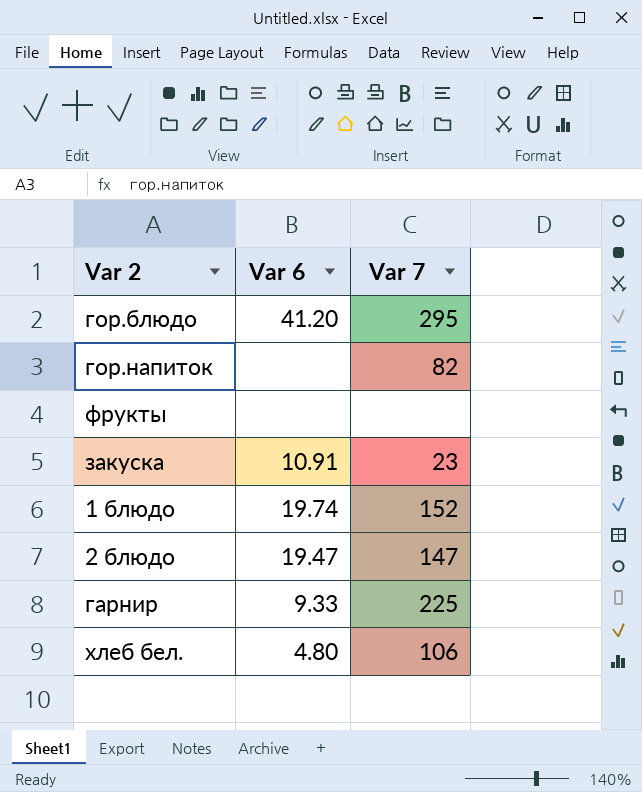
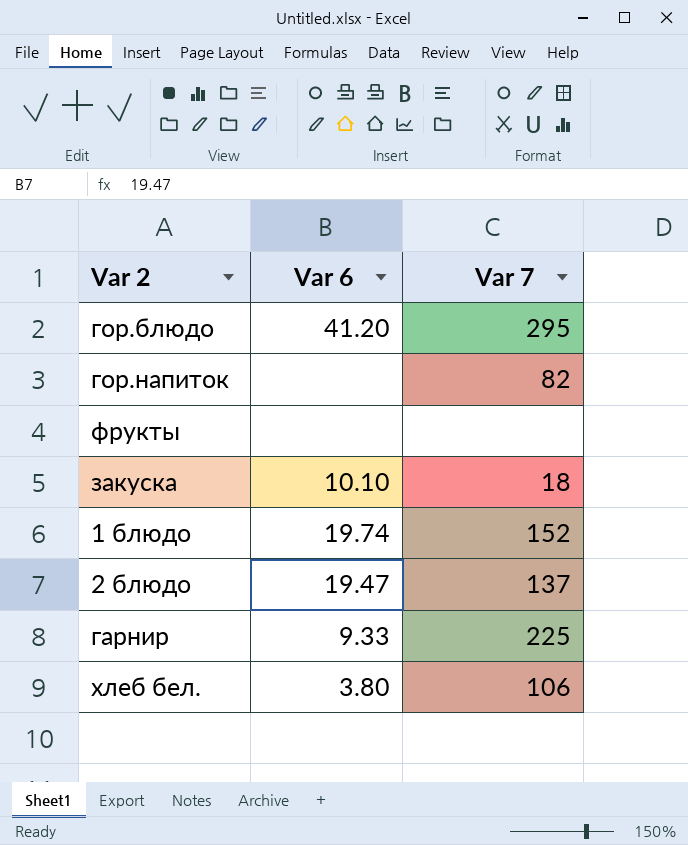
закуска | Var 6: 10.91 -> 10.10
закуска | Var 7: 23 -> 18
2 блюдо | Var 7: 147 -> 137
хлеб бел. | Var 6: 4.80 -> 3.80

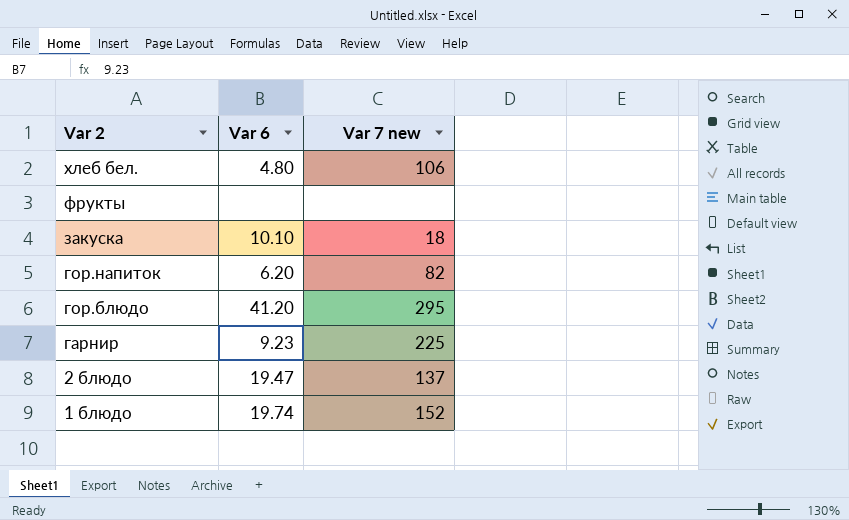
row order: none -> Var 2 descending
column name: Var 7 -> Var 7 new
хлеб бел. | Var 6: 3.80 -> 4.80
гор.напиток | Var 6: none -> 6.20
гарнир | Var 6: 9.33 -> 9.23

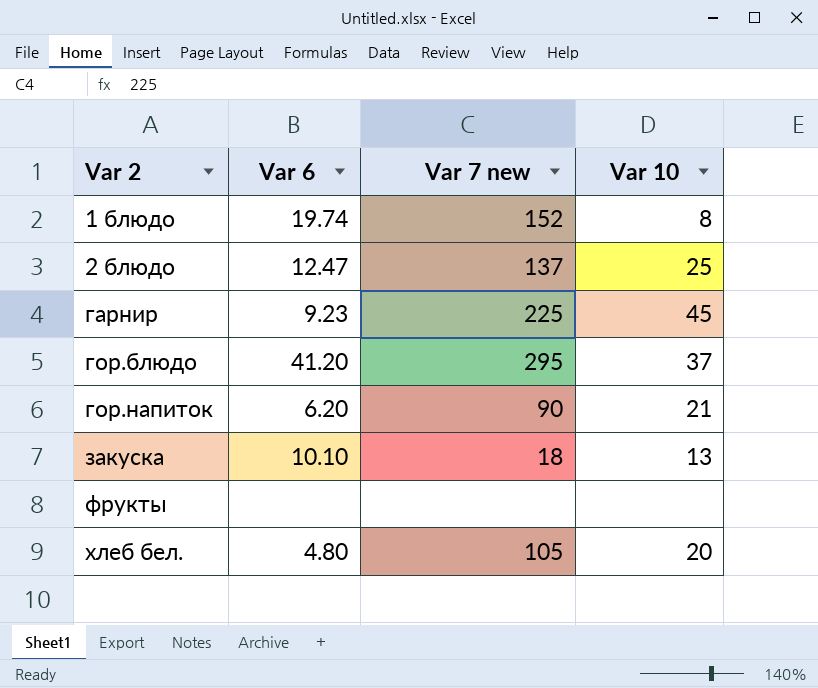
row order: Var 2 descending -> Var 2 ascending
column Var 10 | position: none -> 4
2 блюдо | Var 6: 19.47 -> 12.47
гор.напиток | Var 7 new: 82 -> 90
хлеб бел. | Var 7 new: 106 -> 105

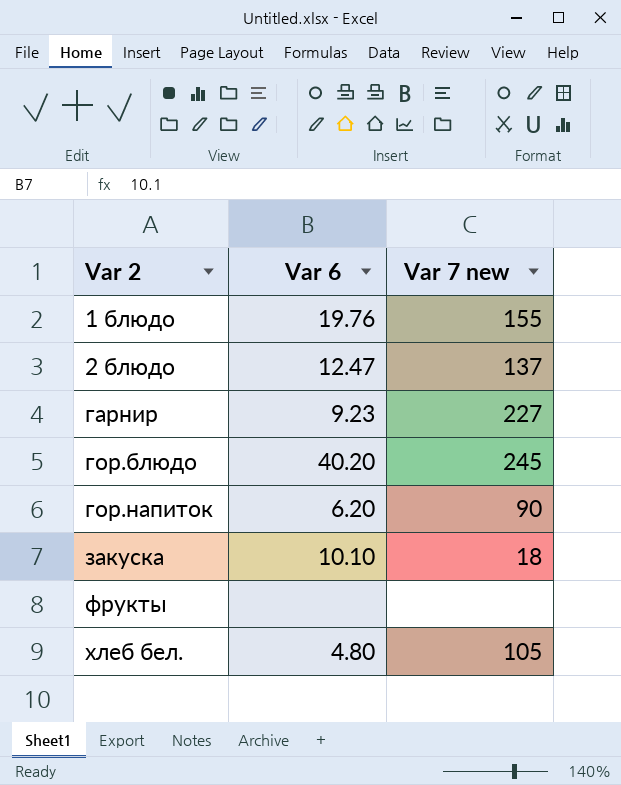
column Var 10 | position: 4 -> none
1 блюдо | Var 6: 19.74 -> 19.76
1 блюдо | Var 7 new: 152 -> 155
гарнир | Var 7 new: 225 -> 227
гор.блюдо | Var 6: 41.20 -> 40.20
гор.блюдо | Var 7 new: 295 -> 245

